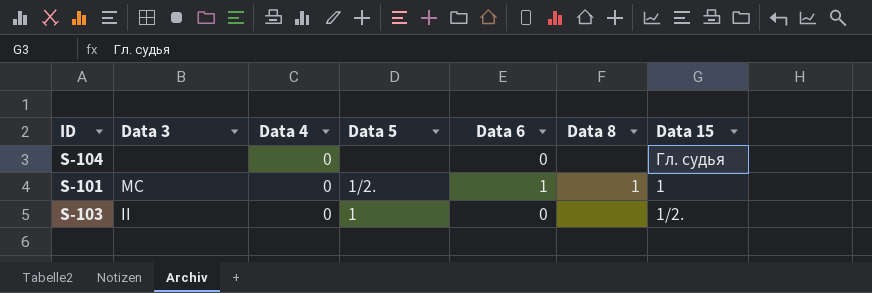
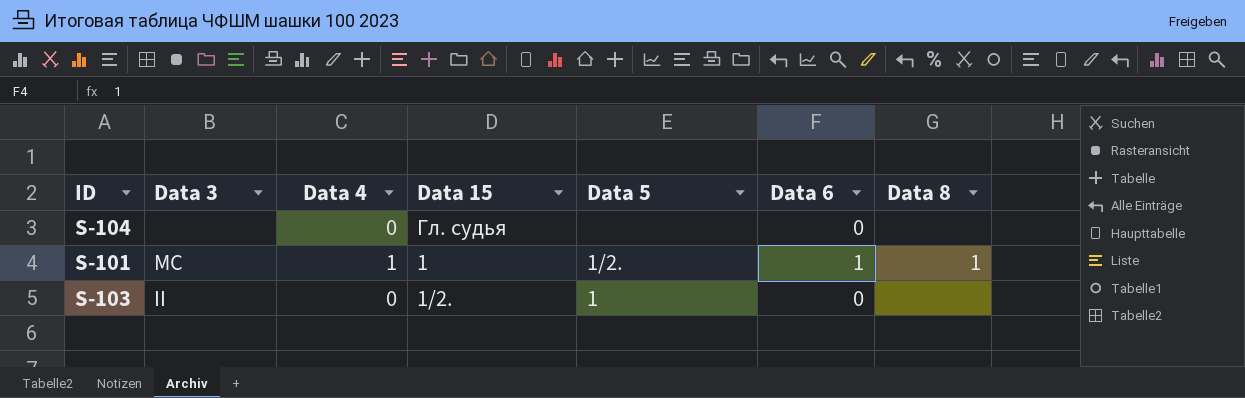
column Data 15 | position: 7 -> 4
S-101 | Data 4: 0 -> 1

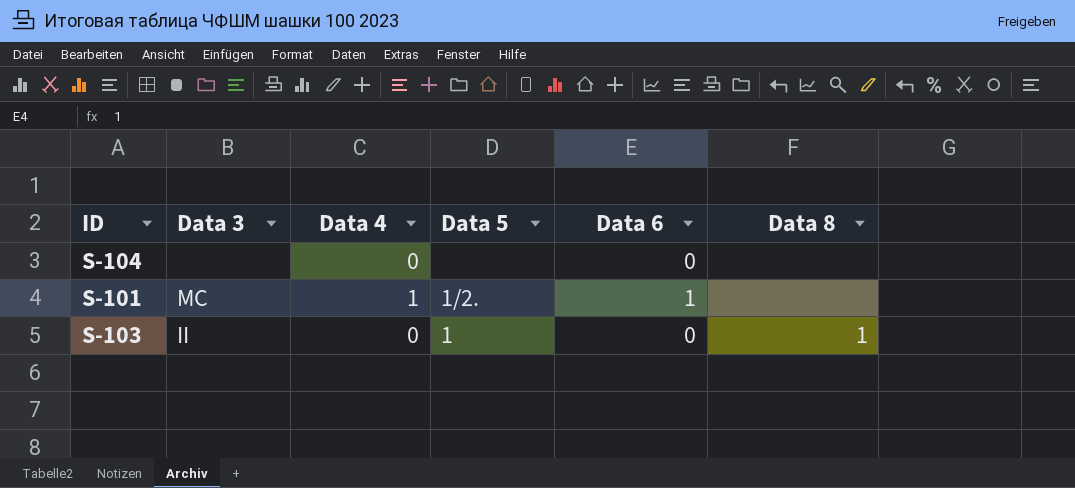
column Data 15 | position: 4 -> none
S-101 | Data 8: 1 -> none
S-103 | Data 8: none -> 1

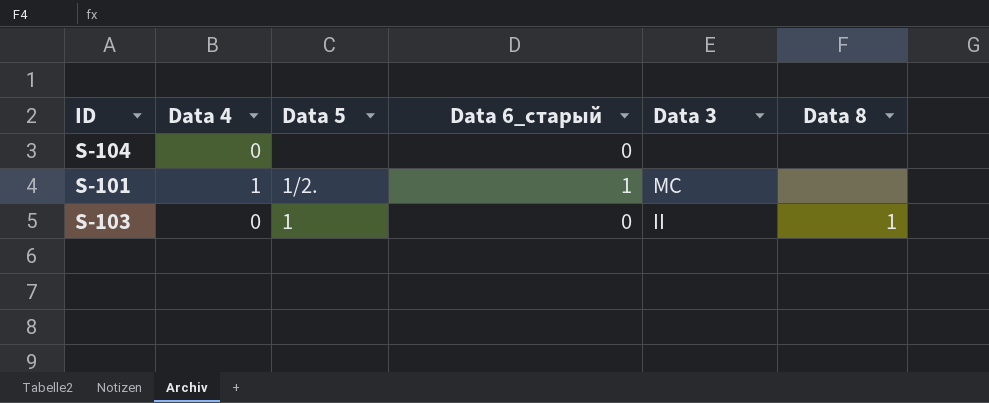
column name: Data 6 -> Data 6_старый
column Data 3 | position: 2 -> 5

